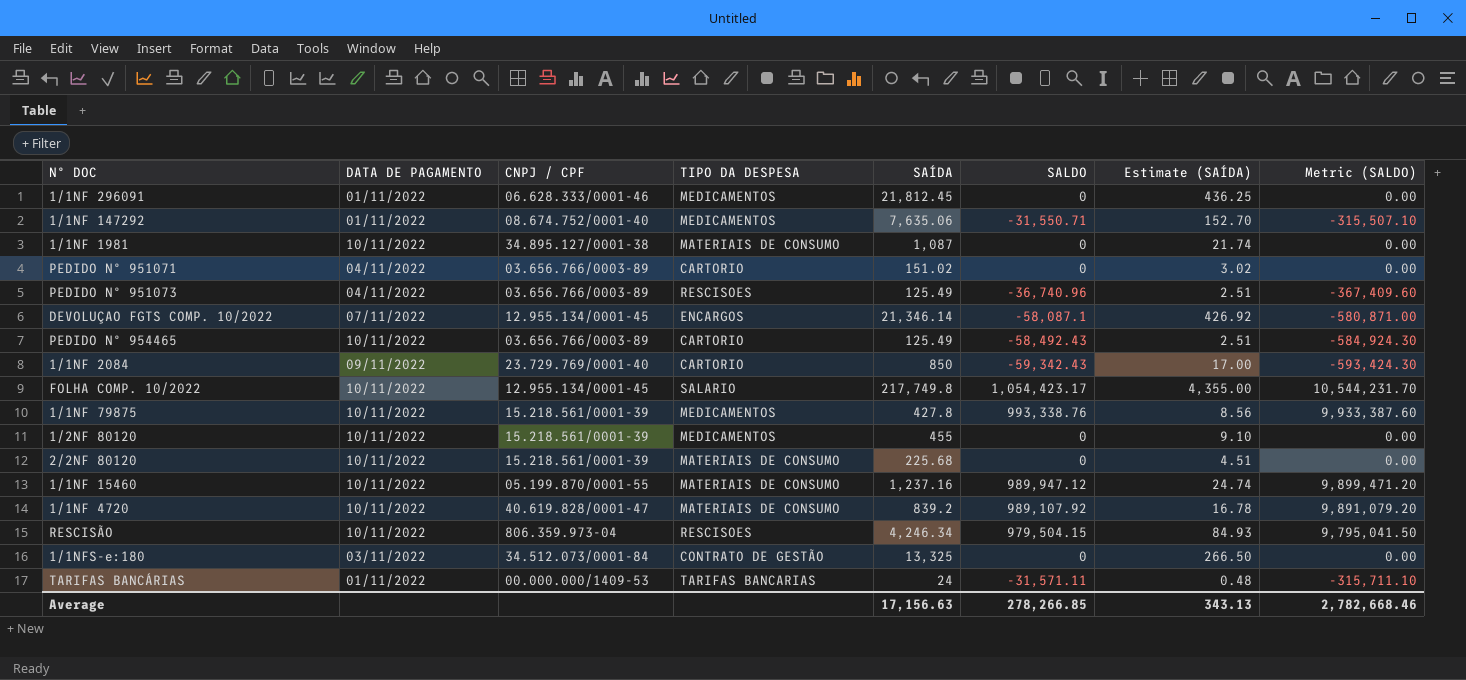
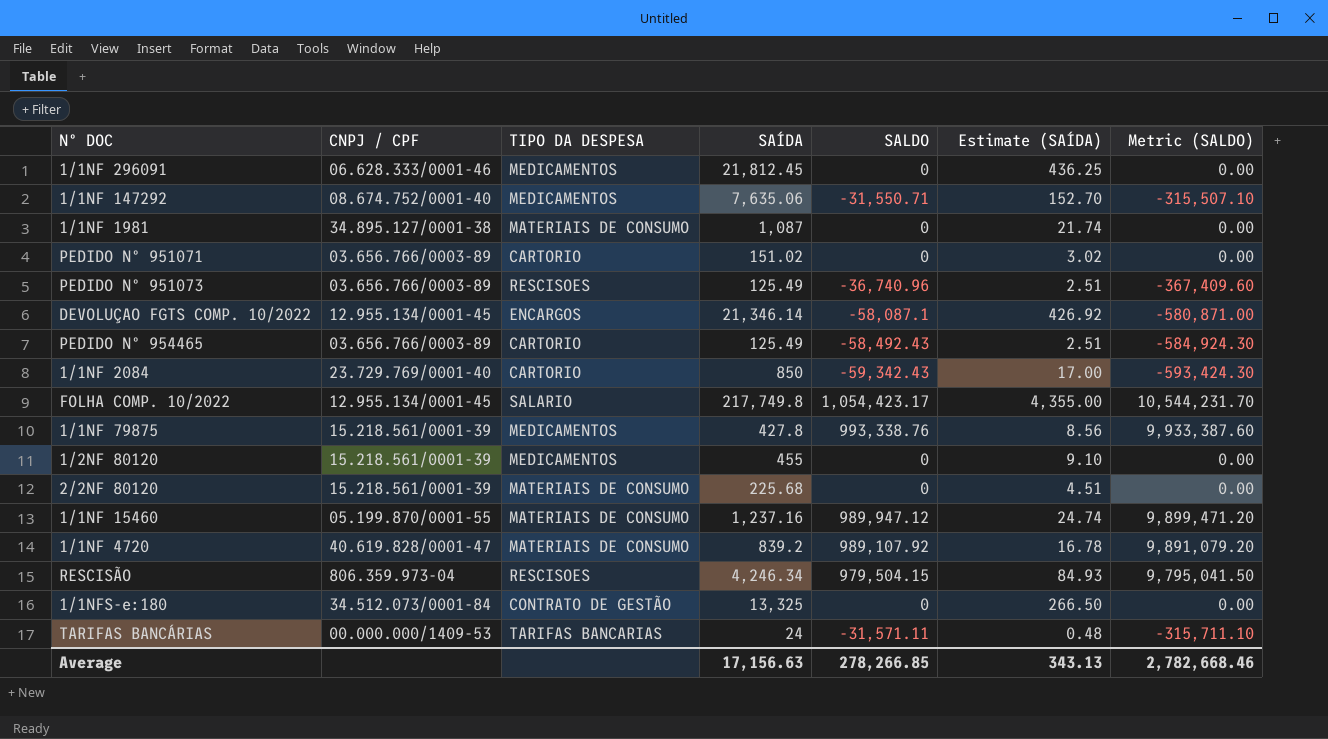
column DATA DE PAGAMENTO | position: 2 -> none

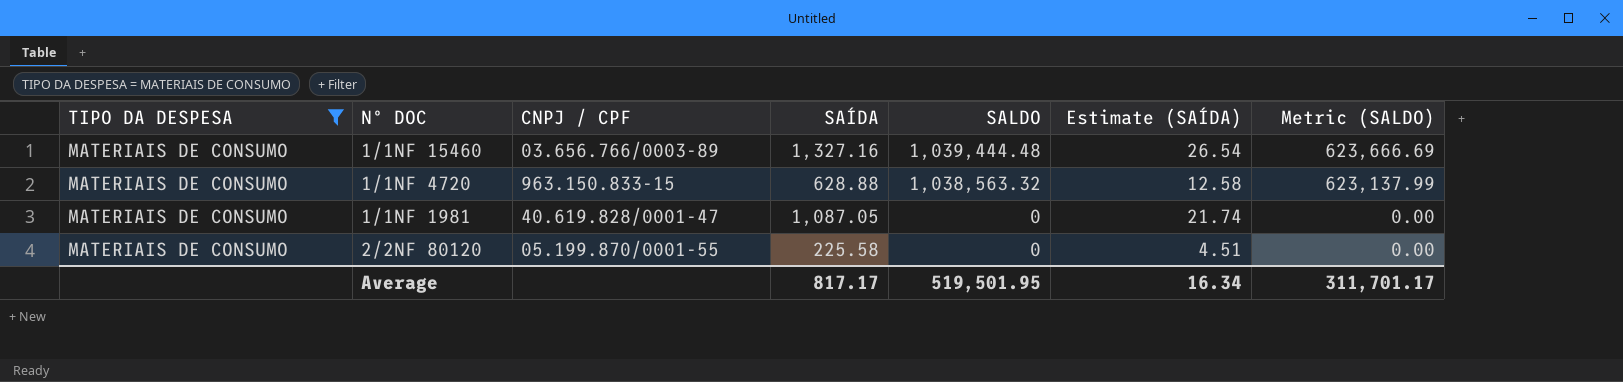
filter: none -> TIPO DA DESPESA = MATERIAIS DE CONSUMO
row order: none -> SALDO descending
column TIPO DA DESPESA | position: 3 -> 1
column Metric (SALDO) | formula: [SALDO] * 10 -> [SALDO] * 0.6
1/1NF 15460 | CNPJ / CPF: 05.199.870/0001-55 -> 03.656.766/0003-89
1/1NF 15460 | SAÍDA: 1,237.16 -> 1,327.16
1/1NF 15460 | SALDO: 989,947.12 -> 1,039,444.48
1/1NF 15460 | Estimate (SAÍDA): 24.74 -> 26.54
1/1NF 4720 | CNPJ / CPF: 40.619.828/0001-47 -> 963.150.833-15
1/1NF 4720 | SAÍDA: 839.2 -> 628.88
1/1NF 4720 | SALDO: 989,107.92 -> 1,038,563.32
1/1NF 4720 | Estimate (SAÍDA): 16.78 -> 12.58
1/1NF 1981 | CNPJ / CPF: 34.895.127/0001-38 -> 40.619.828/0001-47
1/1NF 1981 | SAÍDA: 1,087 -> 1,087.05
2/2NF 80120 | CNPJ / CPF: 15.218.561/0001-39 -> 05.199.870/0001-55
2/2NF 80120 | SAÍDA: 225.68 -> 225.58
Average | SAÍDA: 17,156.63 -> 817.17
Average | SALDO: 278,266.85 -> 519,501.95
Average | Estimate (SAÍDA): 343.13 -> 16.34
Average | Metric (SALDO): 2,782,668.46 -> 311,701.17

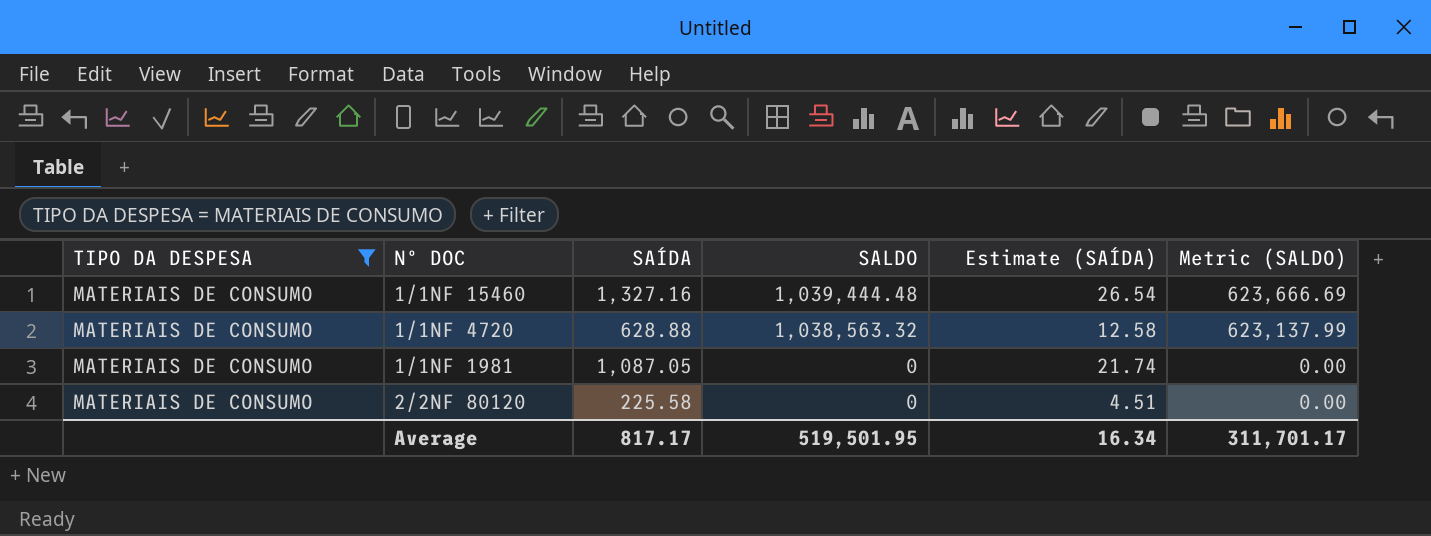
column CNPJ / CPF | position: 3 -> none

